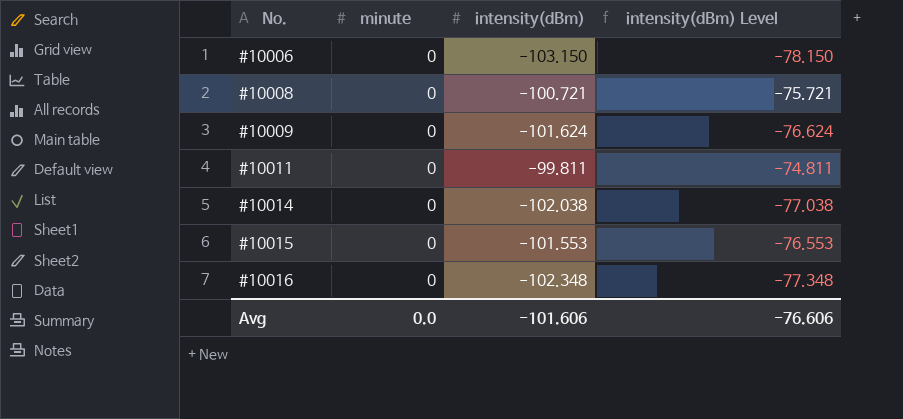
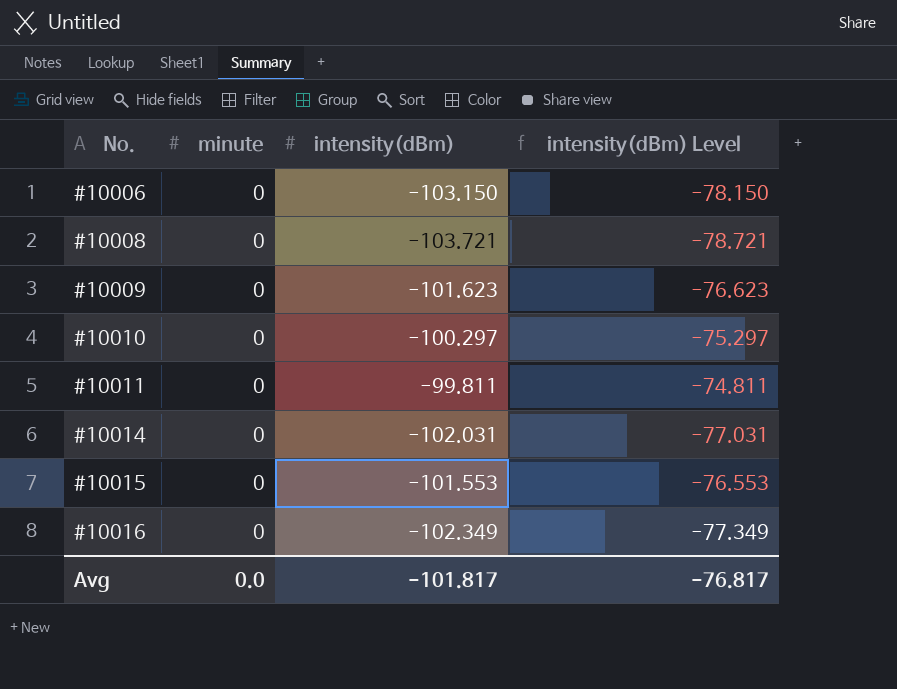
#10008 | intensity(dBm): -100.721 -> -103.721
#10008 | intensity(dBm) Level: -75.721 -> -78.721
#10009 | intensity(dBm): -101.624 -> -101.623
#10009 | intensity(dBm) Level: -76.624 -> -76.623
row #10010: none -> 0 | -100.297 | -75.297
#10014 | intensity(dBm): -102.038 -> -102.031
#10014 | intensity(dBm) Level: -77.038 -> -77.031
#10016 | intensity(dBm): -102.348 -> -102.349
#10016 | intensity(dBm) Level: -77.348 -> -77.349
Avg | intensity(dBm): -101.606 -> -101.817
Avg | intensity(dBm) Level: -76.606 -> -76.817

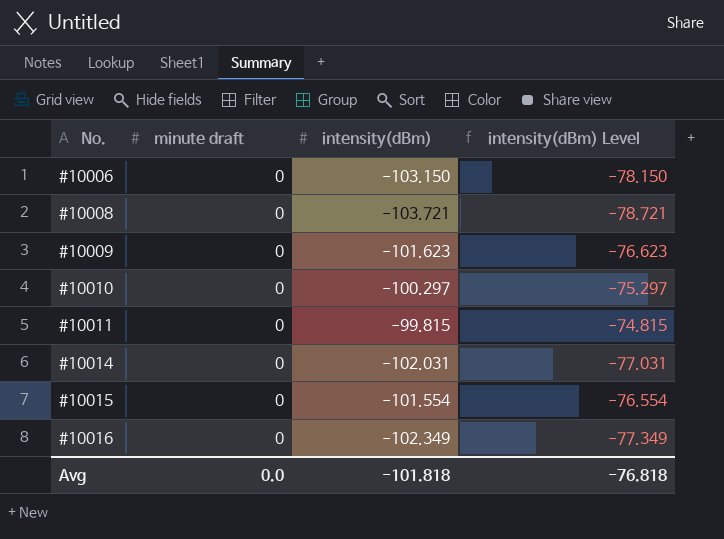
column name: minute -> minute draft
#10011 | intensity(dBm): -99.811 -> -99.815
#10011 | intensity(dBm) Level: -74.811 -> -74.815
#10015 | intensity(dBm): -101.553 -> -101.554
#10015 | intensity(dBm) Level: -76.553 -> -76.554
Avg | intensity(dBm): -101.817 -> -101.818
Avg | intensity(dBm) Level: -76.817 -> -76.818

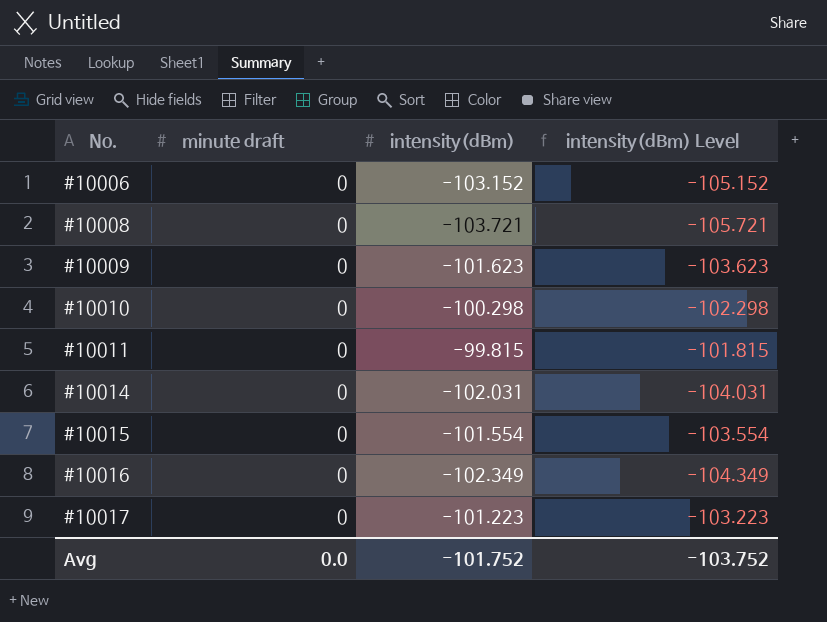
column intensity(dBm) Level | formula: [intensity(dBm)] + 25 -> [intensity(dBm)] - 2
#10006 | intensity(dBm): -103.150 -> -103.152
#10010 | intensity(dBm): -100.297 -> -100.298
row #10017: none -> 0 | -101.223 | -103.223
Avg | intensity(dBm): -101.818 -> -101.752
Avg | intensity(dBm) Level: -76.818 -> -103.752

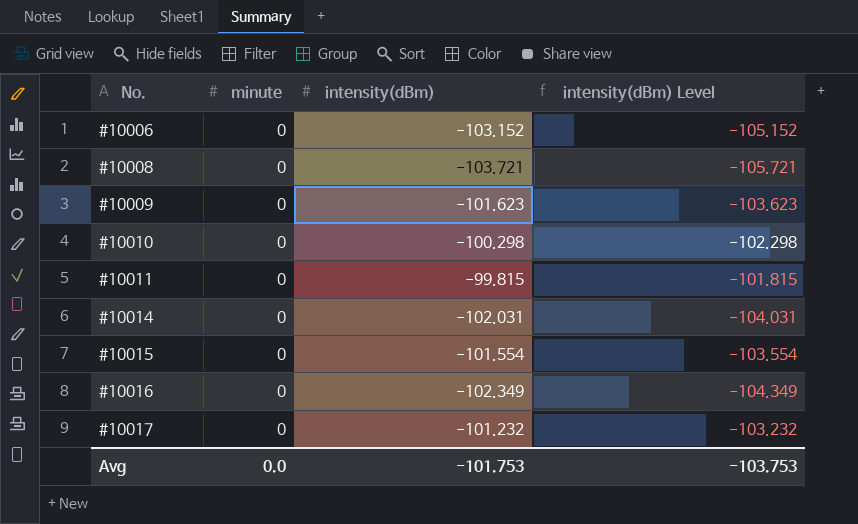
column name: minute draft -> minute
#10017 | intensity(dBm): -101.223 -> -101.232
#10017 | intensity(dBm) Level: -103.223 -> -103.232
Avg | intensity(dBm): -101.752 -> -101.753
Avg | intensity(dBm) Level: -103.752 -> -103.753

